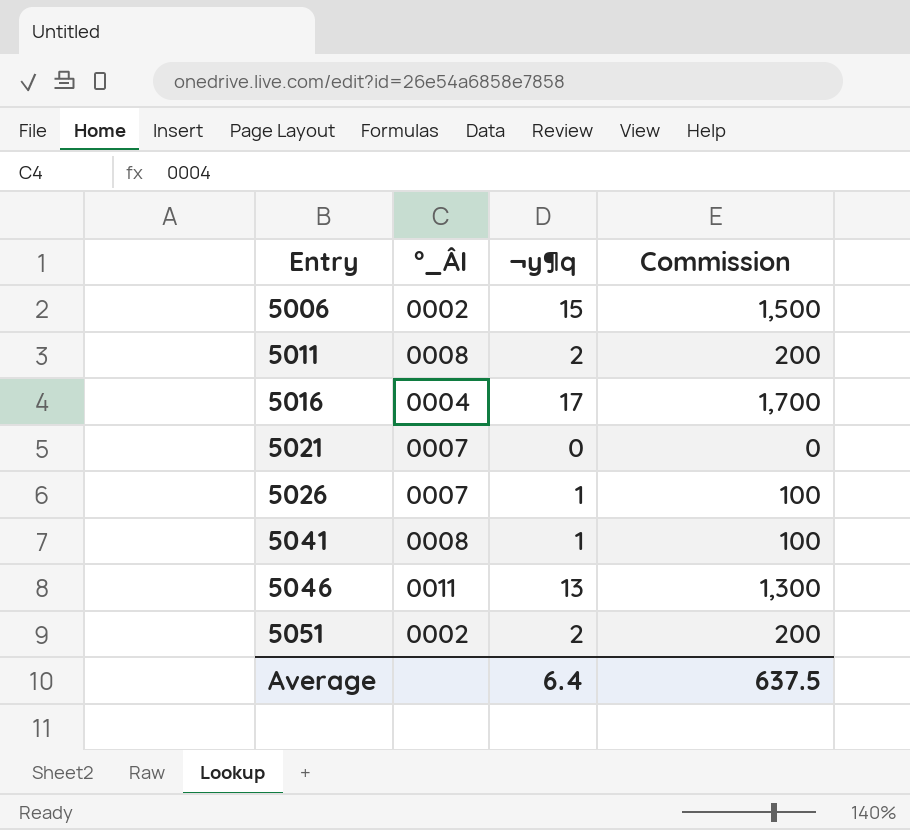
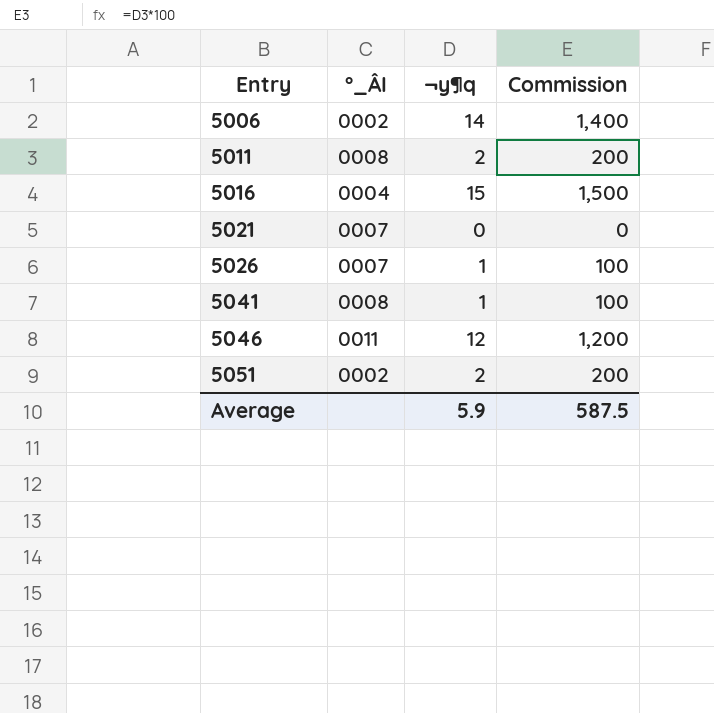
5006 | ¬y¶q: 15 -> 14
5006 | Commission: 1,500 -> 1,400
5016 | ¬y¶q: 17 -> 15
5016 | Commission: 1,700 -> 1,500
5046 | ¬y¶q: 13 -> 12
5046 | Commission: 1,300 -> 1,200
Average | ¬y¶q: 6.4 -> 5.9
Average | Commission: 637.5 -> 587.5

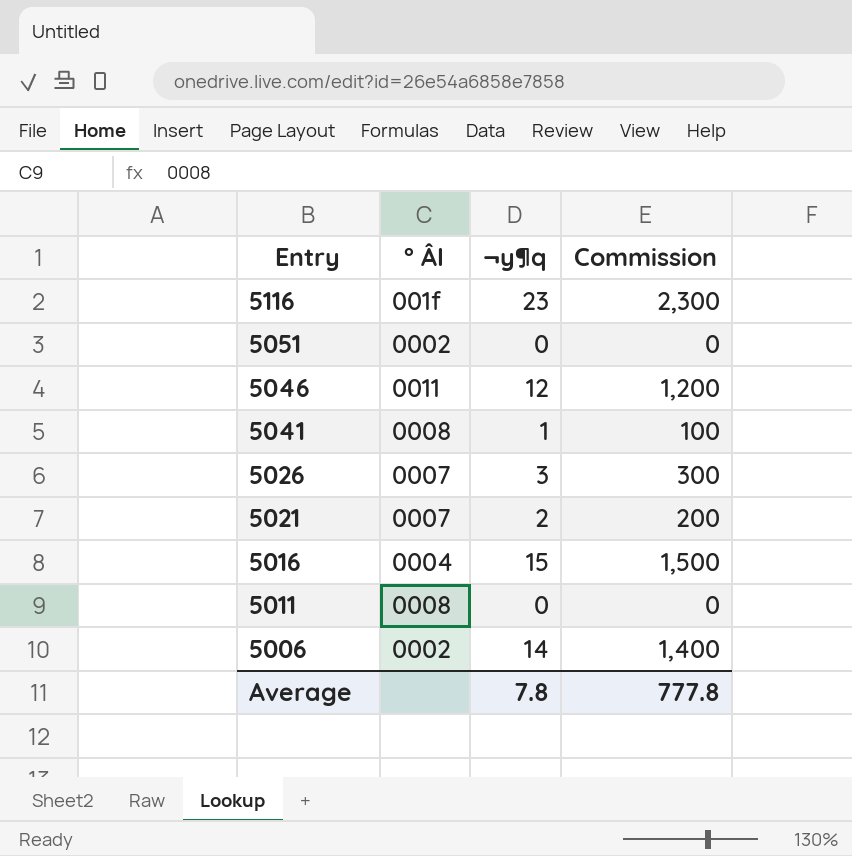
row order: Entry ascending -> Entry descending
column name: °_ÂI -> ° ÂI
row 5116: none -> 001f | 23 | 2,300
5051 | ¬y¶q: 2 -> 0
5051 | Commission: 200 -> 0
5026 | ¬y¶q: 1 -> 3
5026 | Commission: 100 -> 300
5021 | ¬y¶q: 0 -> 2
5021 | Commission: 0 -> 200
5011 | ¬y¶q: 2 -> 0
5011 | Commission: 200 -> 0
Average | ¬y¶q: 5.9 -> 7.8
Average | Commission: 587.5 -> 777.8

